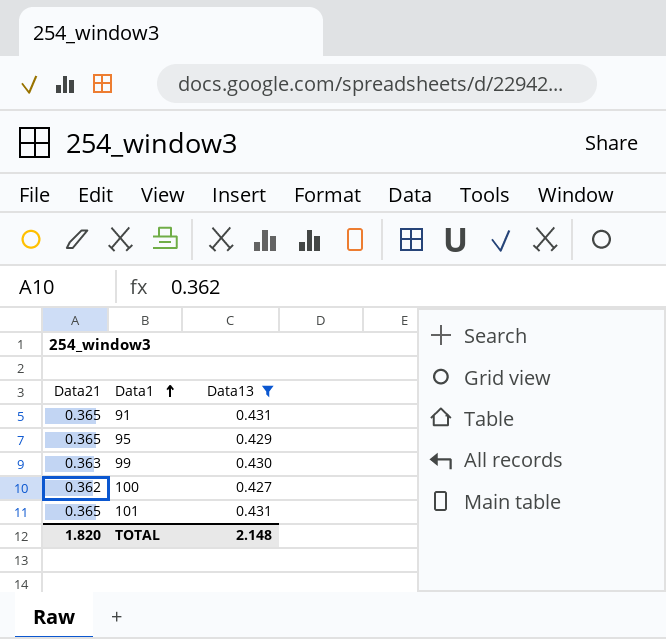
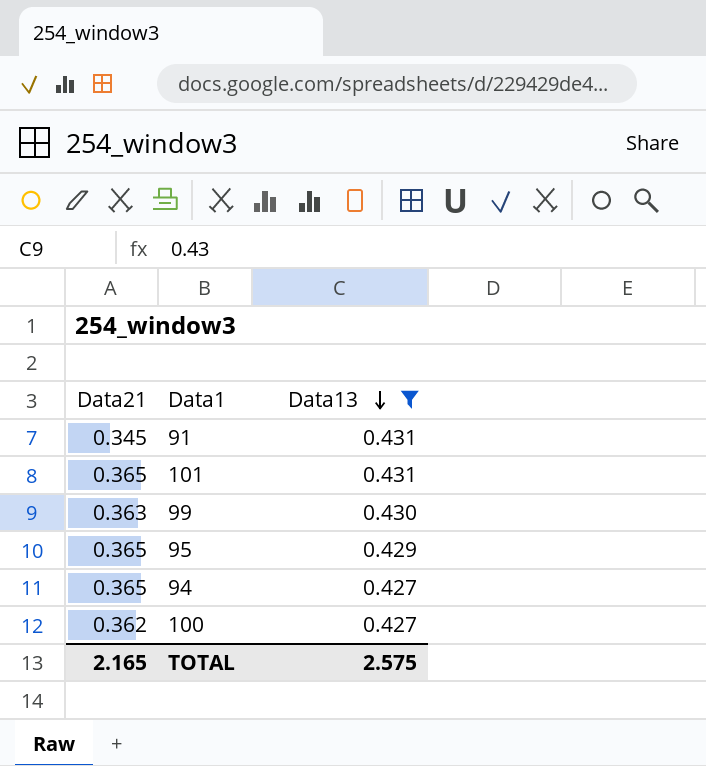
row order: Data1 ascending -> Data13 descending
91 | Data21: 0.365 -> 0.345
row 94: none -> 0.365 | 0.427
TOTAL | Data21: 1.820 -> 2.165
TOTAL | Data13: 2.148 -> 2.575

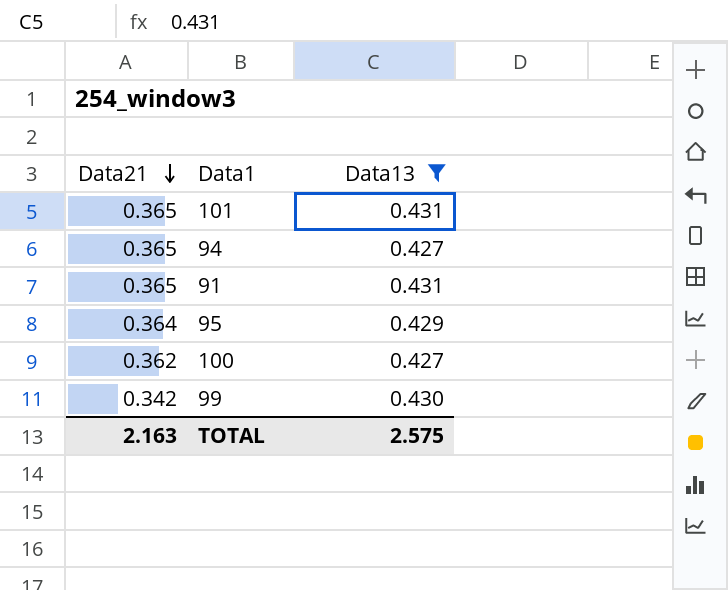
row order: Data13 descending -> Data21 descending
91 | Data21: 0.345 -> 0.365
95 | Data21: 0.365 -> 0.364
99 | Data21: 0.363 -> 0.342
TOTAL | Data21: 2.165 -> 2.163

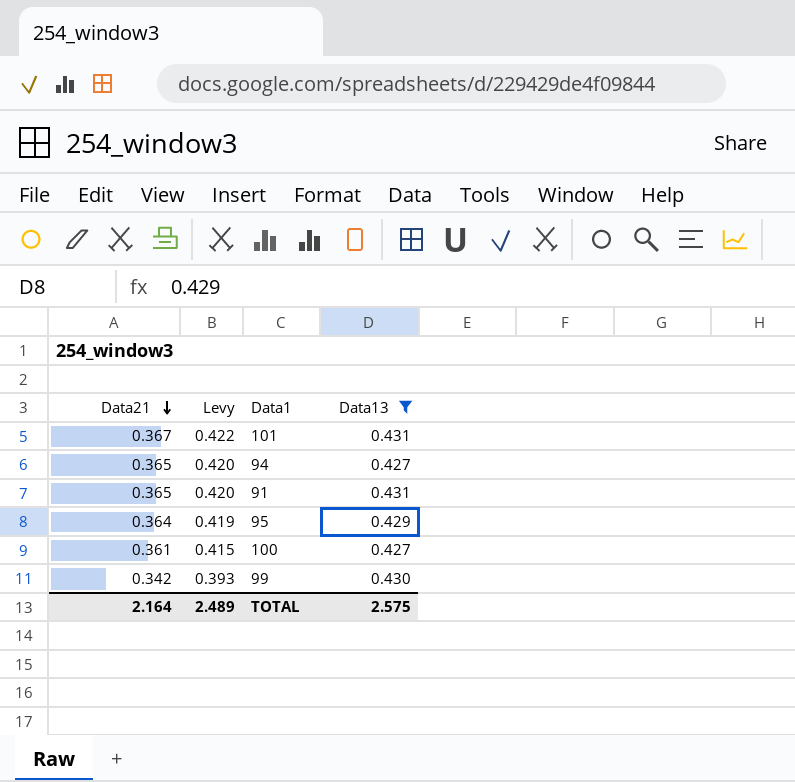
column Levy | formula: none -> [Data21] * 1.15
101 | Data21: 0.365 -> 0.367
100 | Data21: 0.362 -> 0.361
TOTAL | Data21: 2.163 -> 2.164

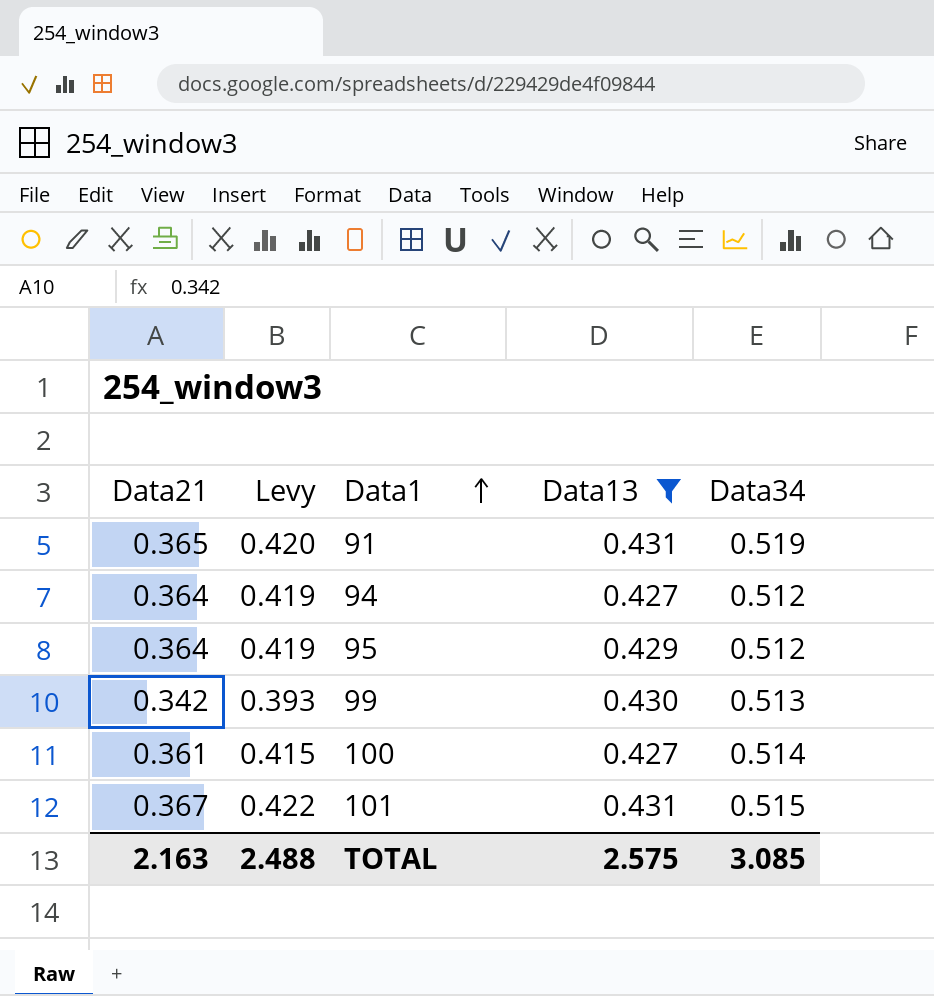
row order: Data21 descending -> Data1 ascending
column Data34 | position: none -> 5
94 | Data21: 0.365 -> 0.364
94 | Levy: 0.420 -> 0.419
TOTAL | Data21: 2.164 -> 2.163
TOTAL | Levy: 2.489 -> 2.488

